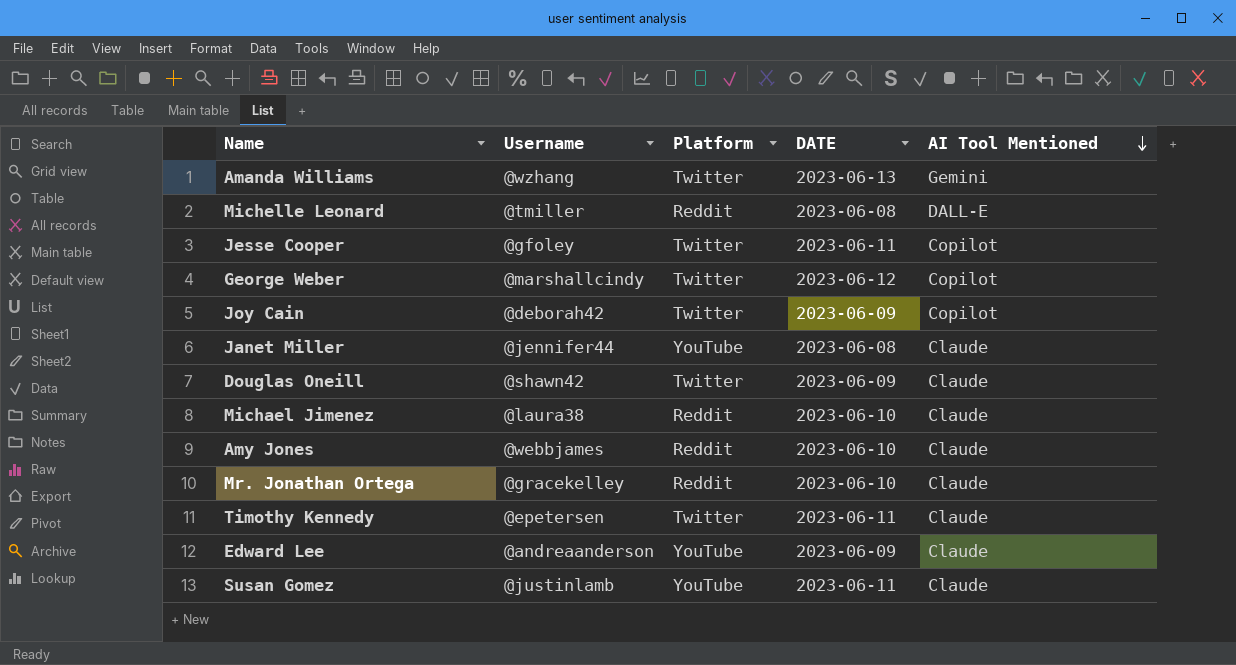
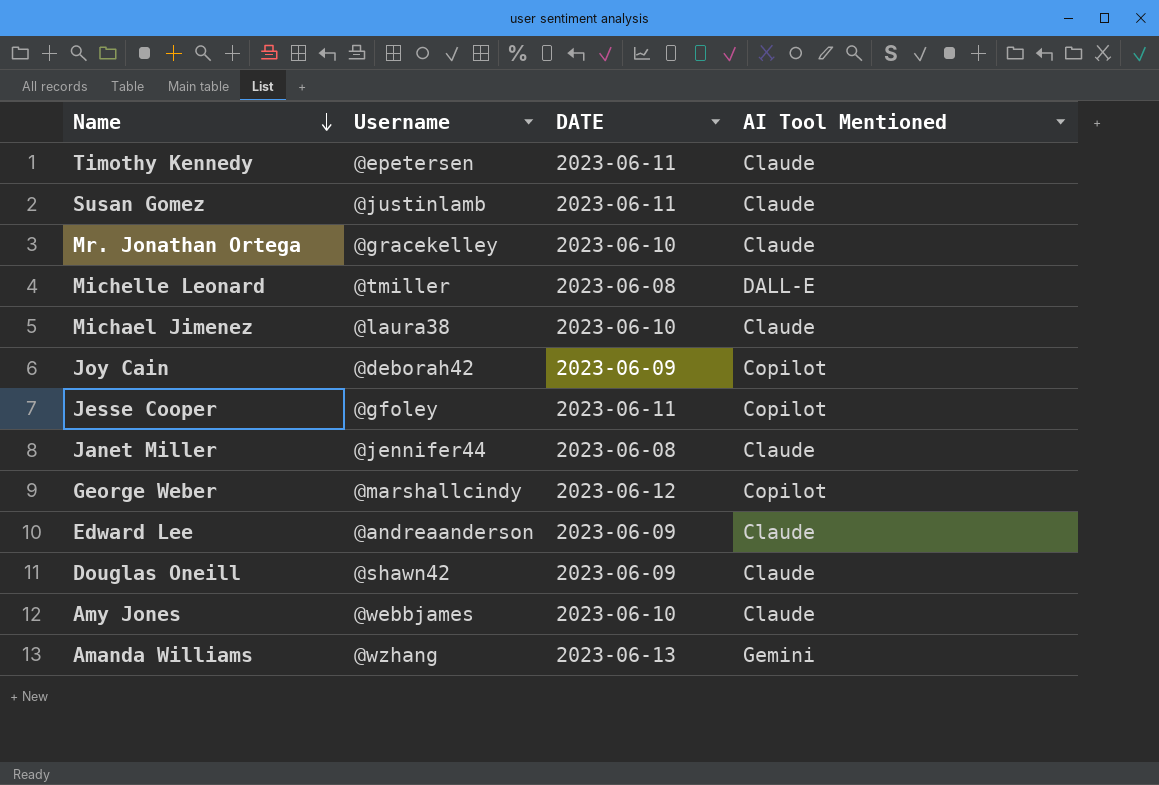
row order: AI Tool Mentioned descending -> Name descending
column Platform | position: 3 -> none

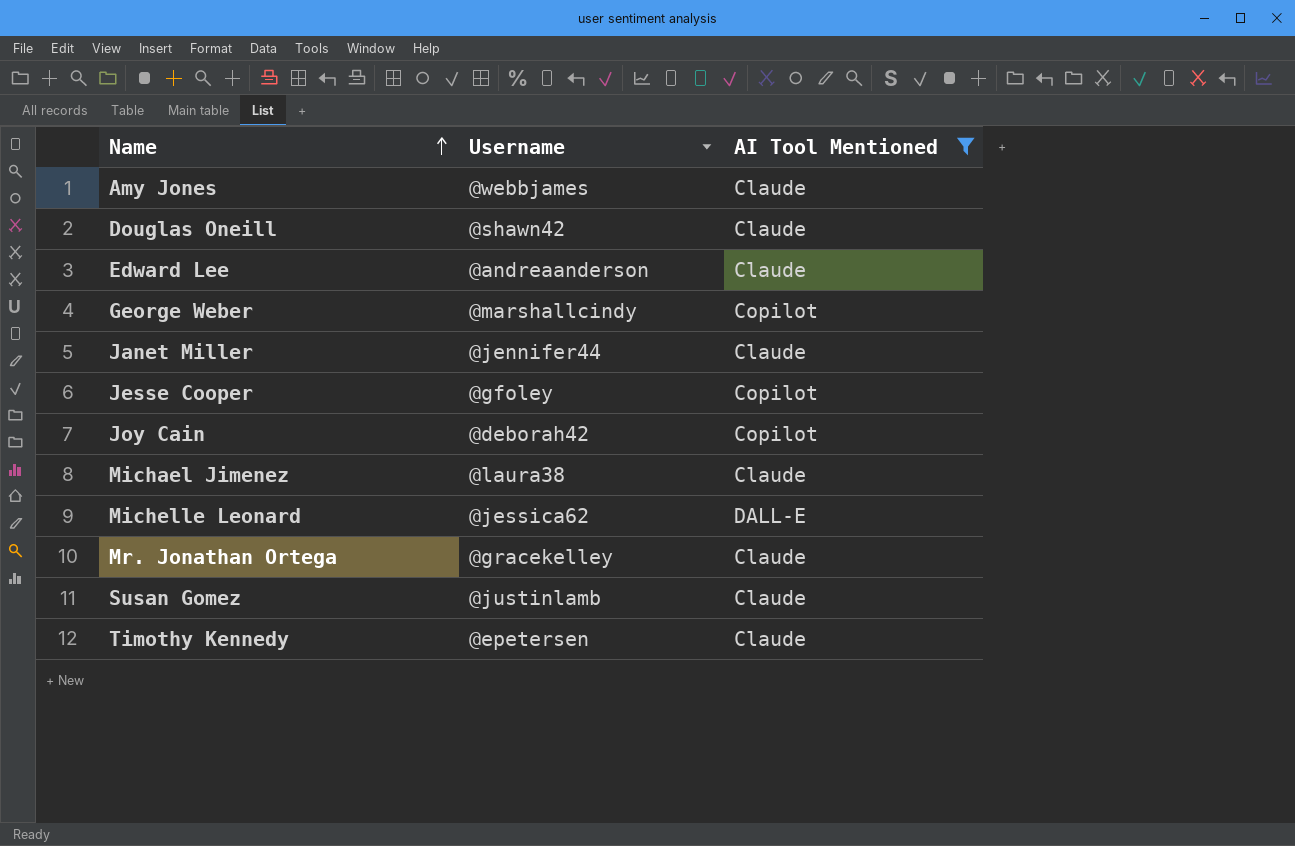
filter: none -> AI Tool Mentioned != Gemini
row order: Name descending -> Name ascending
column DATE | position: 3 -> none
Michelle Leonard | Username: @tmiller -> @jessica62

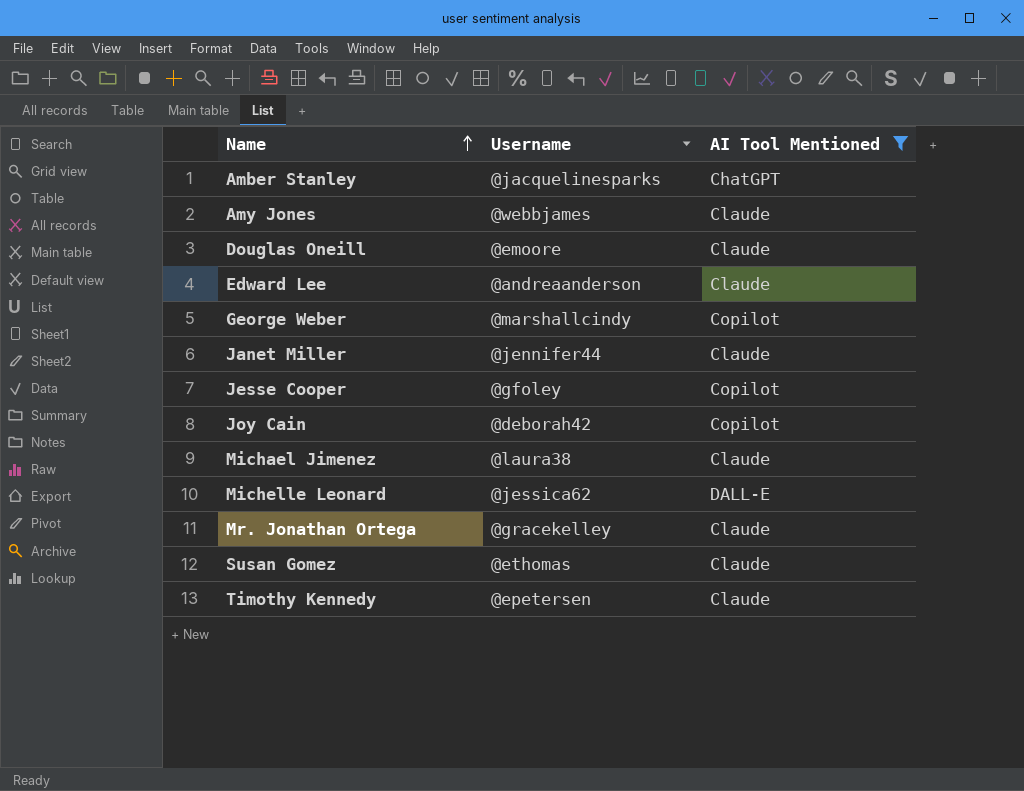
row Amber Stanley: none -> @jacquelinesparks | ChatGPT
Douglas Oneill | Username: @shawn42 -> @emoore
Susan Gomez | Username: @justinlamb -> @ethomas

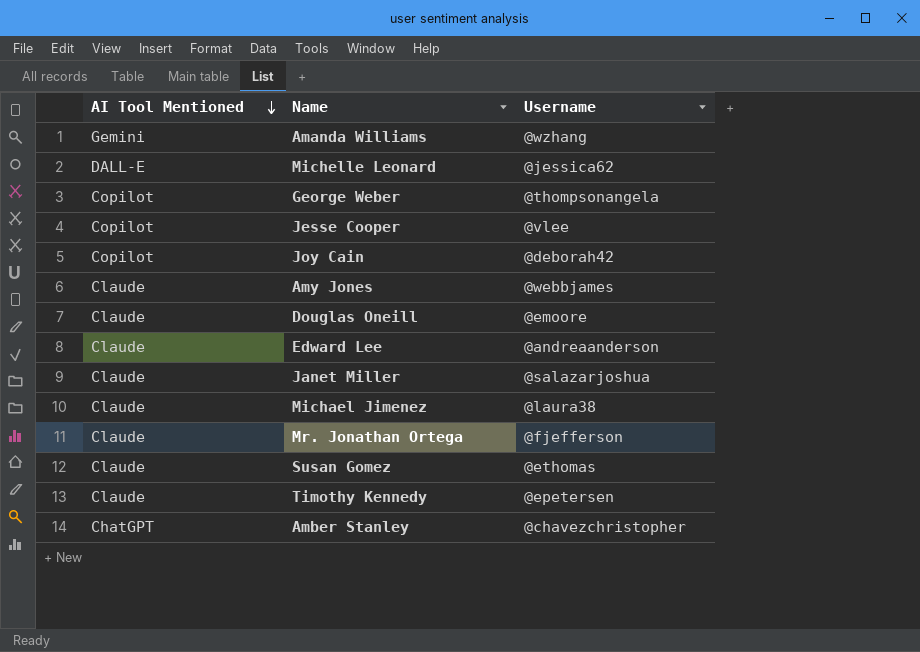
filter: AI Tool Mentioned != Gemini -> none
row order: Name ascending -> AI Tool Mentioned descending
column AI Tool Mentioned | position: 3 -> 1
George Weber | Username: @marshallcindy -> @thompsonangela
Jesse Cooper | Username: @gfoley -> @vlee
Janet Miller | Username: @jennifer44 -> @salazarjoshua
Mr. Jonathan Ortega | Username: @gracekelley -> @fjefferson
Amber Stanley | Username: @jacquelinesparks -> @chavezchristopher

